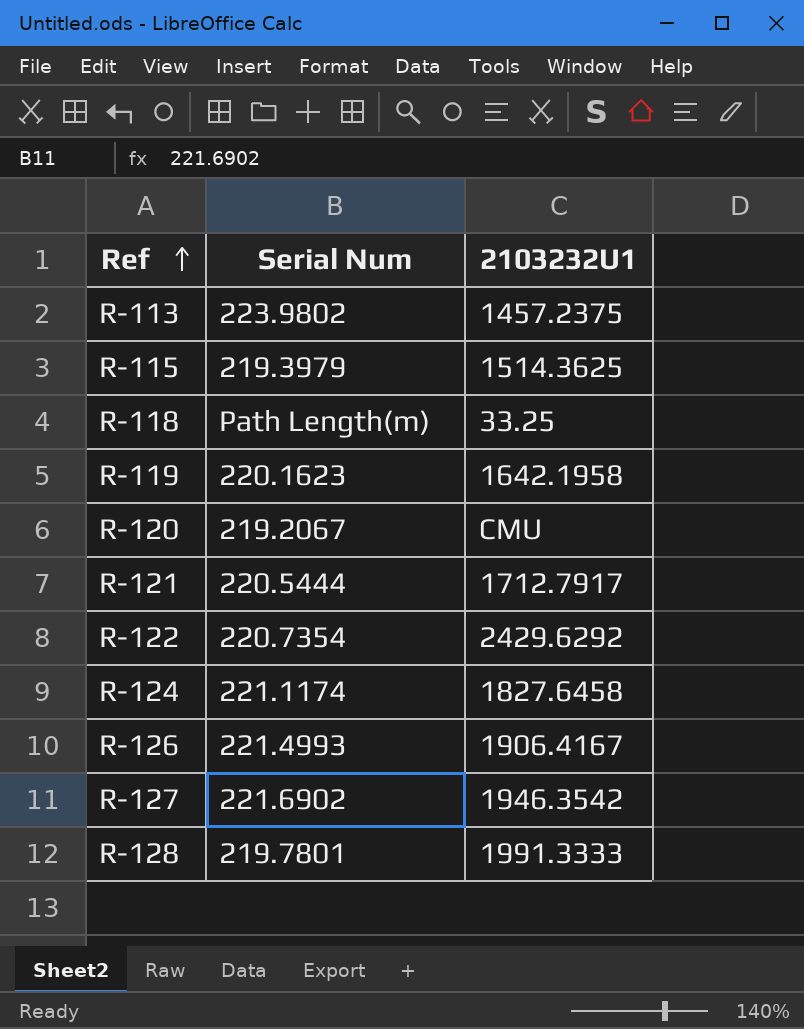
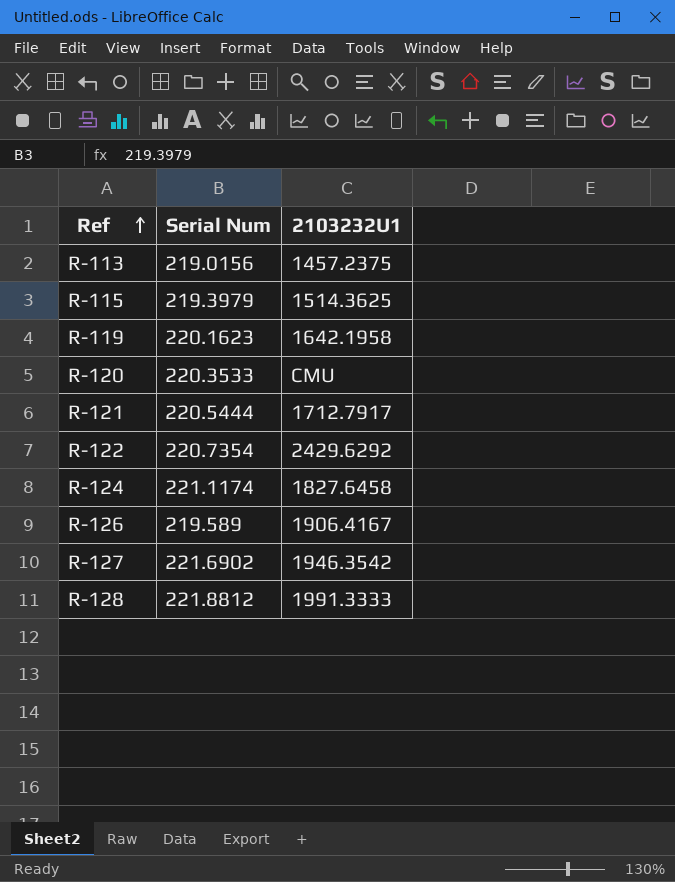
row R-118: Path Length(m) | 33.25 -> none
R-113 | Serial Num: 223.9802 -> 219.0156
R-120 | Serial Num: 219.2067 -> 220.3533
R-126 | Serial Num: 221.4993 -> 219.589
R-128 | Serial Num: 219.7801 -> 221.8812

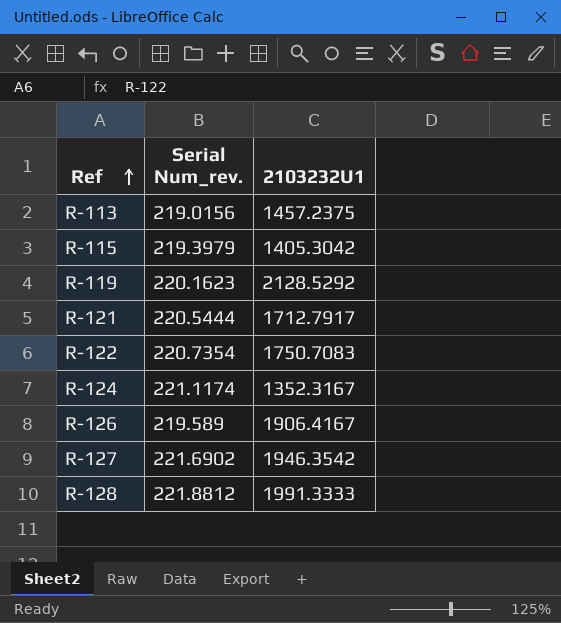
column name: Serial Num -> Serial Num_rev.
row R-120: 220.3533 | CMU -> none
R-115 | 2103232U1: 1514.3625 -> 1405.3042
R-119 | 2103232U1: 1642.1958 -> 2128.5292
R-122 | 2103232U1: 2429.6292 -> 1750.7083
R-124 | 2103232U1: 1827.6458 -> 1352.3167

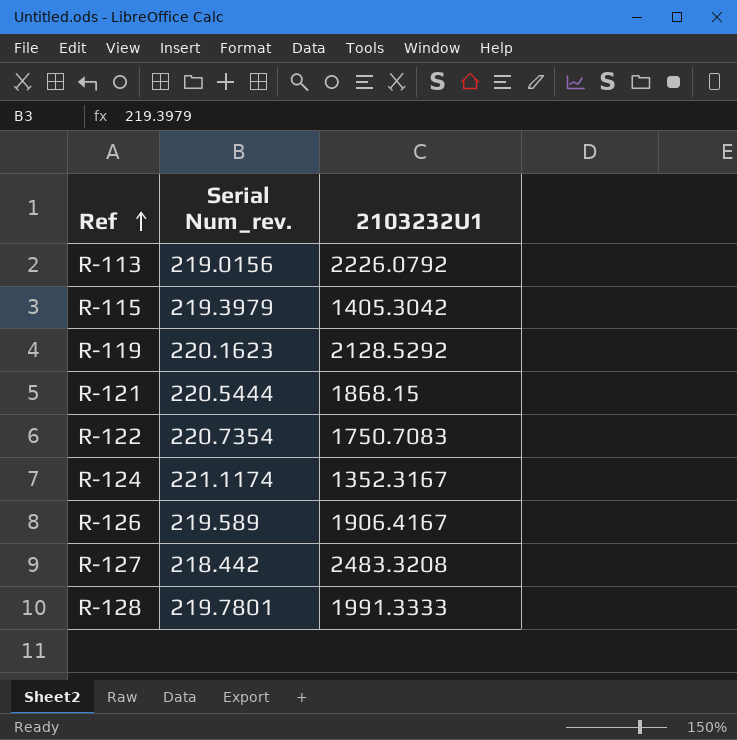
R-113 | 2103232U1: 1457.2375 -> 2226.0792
R-121 | 2103232U1: 1712.7917 -> 1868.15
R-127 | Serial Num_rev.: 221.6902 -> 218.442
R-127 | 2103232U1: 1946.3542 -> 2483.3208
R-128 | Serial Num_rev.: 221.8812 -> 219.7801

